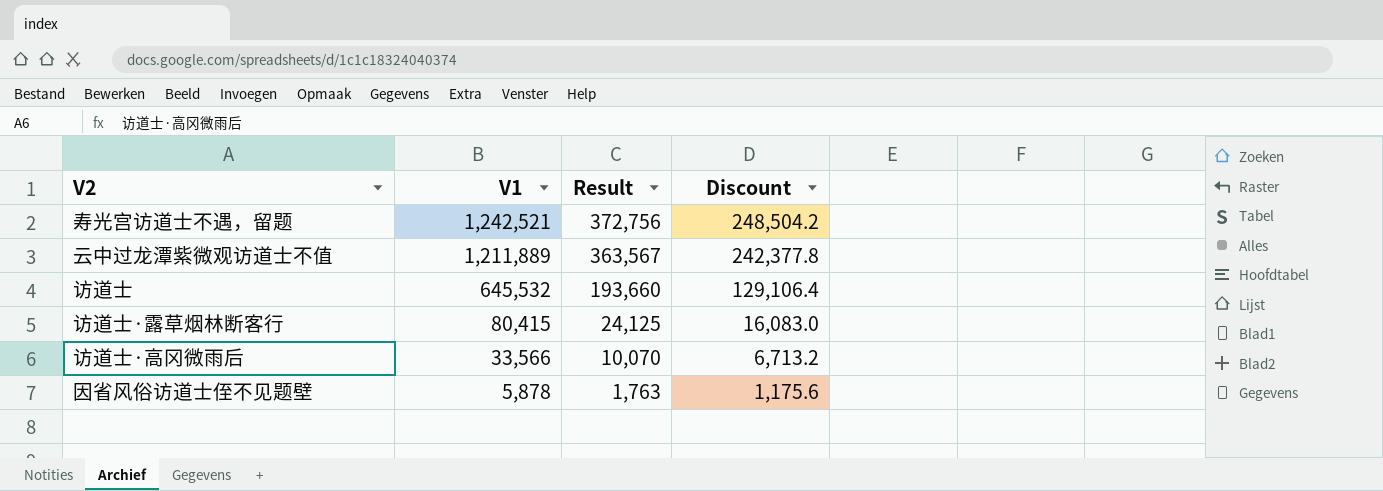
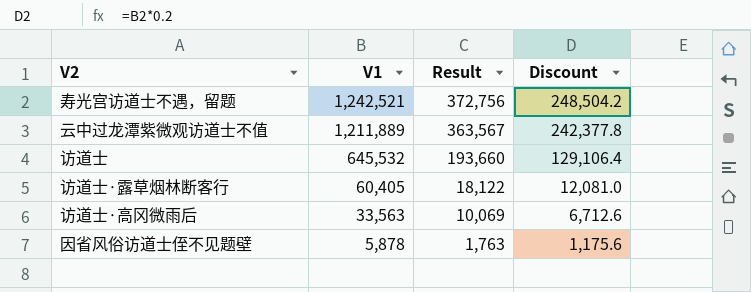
访道士·露草烟林断客行 | V1: 80,415 -> 60,405
访道士·露草烟林断客行 | Result: 24,125 -> 18,122
访道士·露草烟林断客行 | Discount: 16,083.0 -> 12,081.0
访道士·高冈微雨后 | V1: 33,566 -> 33,563
访道士·高冈微雨后 | Result: 10,070 -> 10,069
访道士·高冈微雨后 | Discount: 6,713.2 -> 6,712.6

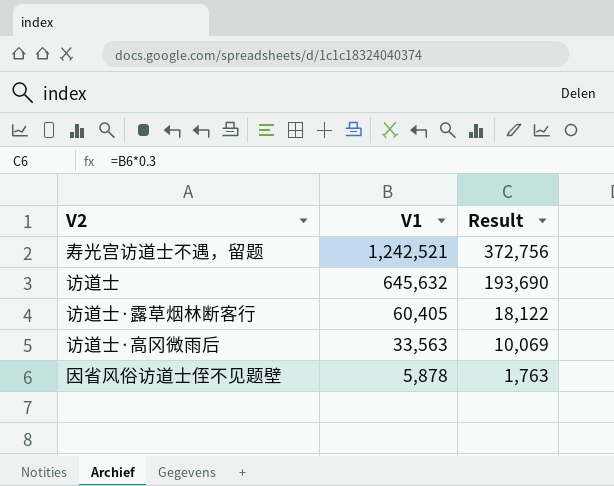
column Discount | formula: [V1] * 0.2 -> none
row 云中过龙潭紫微观访道士不值: 1,211,889 | 363,567 | 242,377.8 -> none
访道士 | V1: 645,532 -> 645,632
访道士 | Result: 193,660 -> 193,690

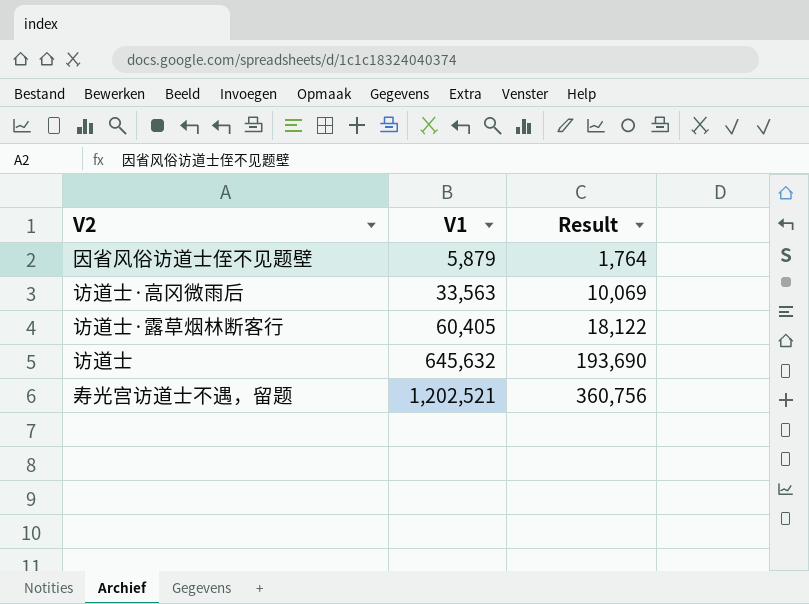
row order: V1 descending -> V1 ascending
因省风俗访道士侄不见题壁 | V1: 5,878 -> 5,879
因省风俗访道士侄不见题壁 | Result: 1,763 -> 1,764
寿光宫访道士不遇，留题 | V1: 1,242,521 -> 1,202,521
寿光宫访道士不遇，留题 | Result: 372,756 -> 360,756

